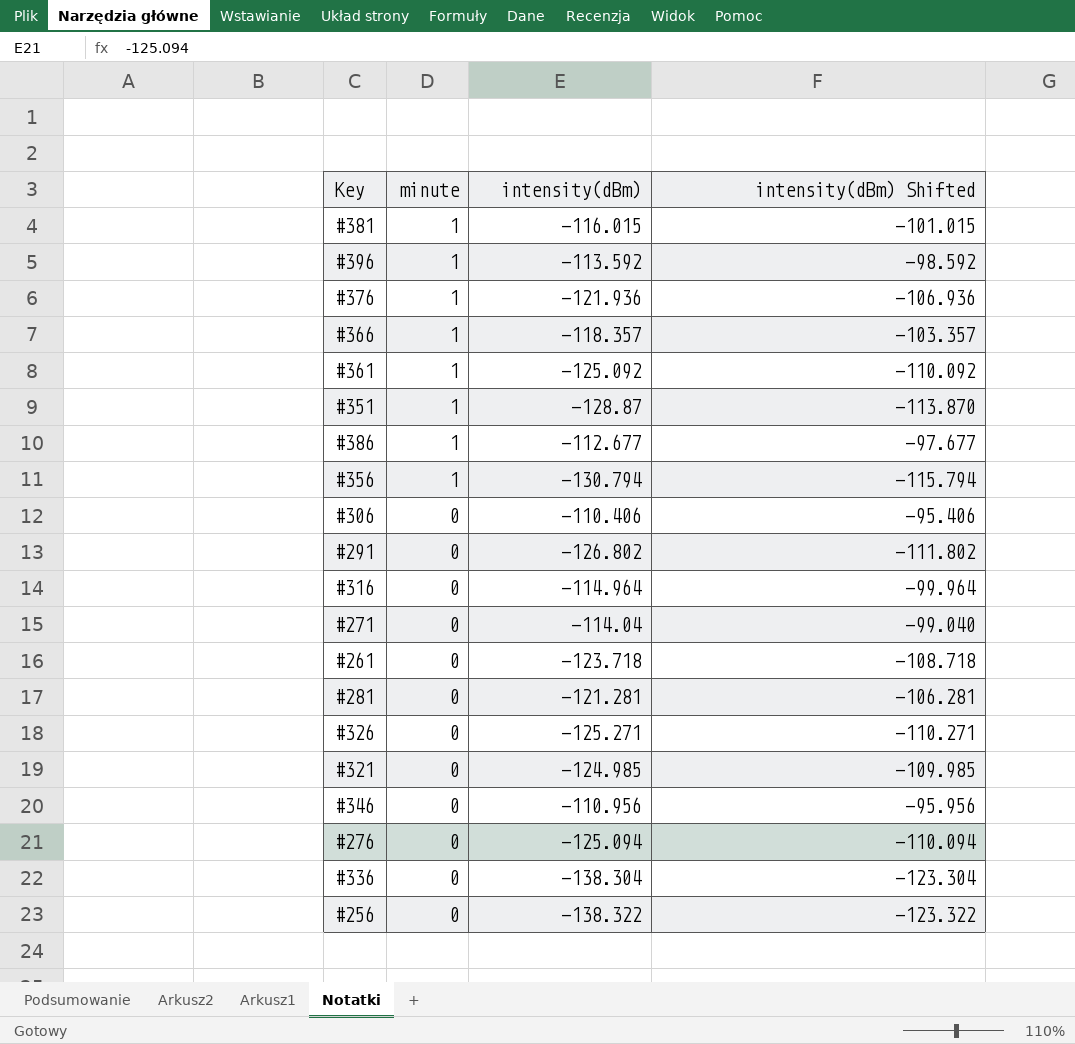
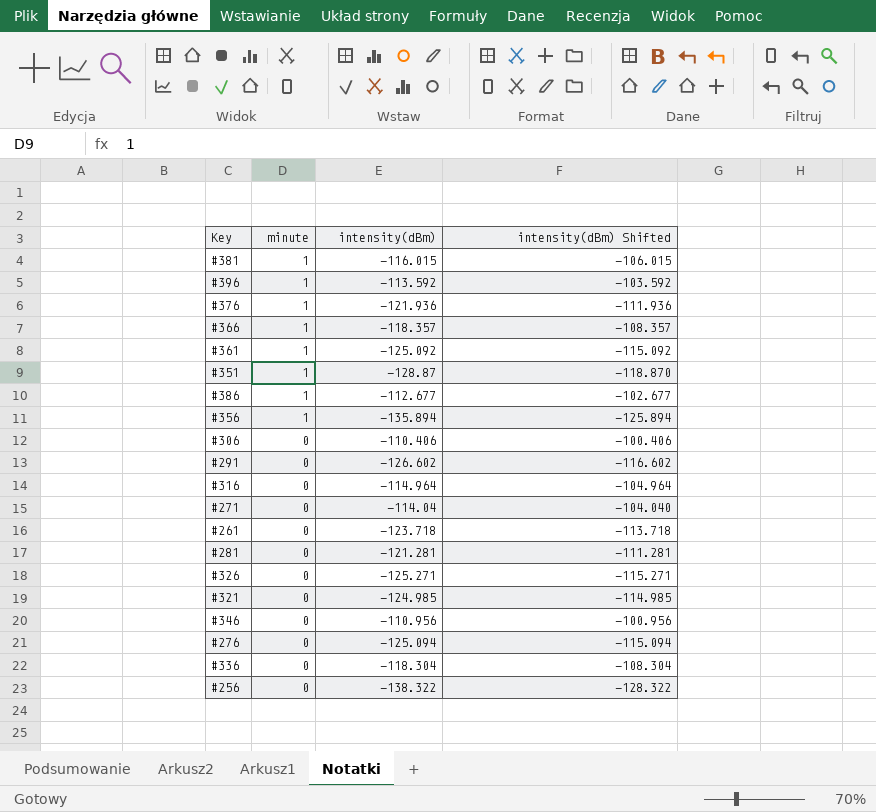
column intensity(dBm) Shifted | formula: [intensity(dBm)] + 15 -> [intensity(dBm)] + 10
#356 | intensity(dBm): -130.794 -> -135.894
#291 | intensity(dBm): -126.802 -> -126.602
#336 | intensity(dBm): -138.304 -> -118.304

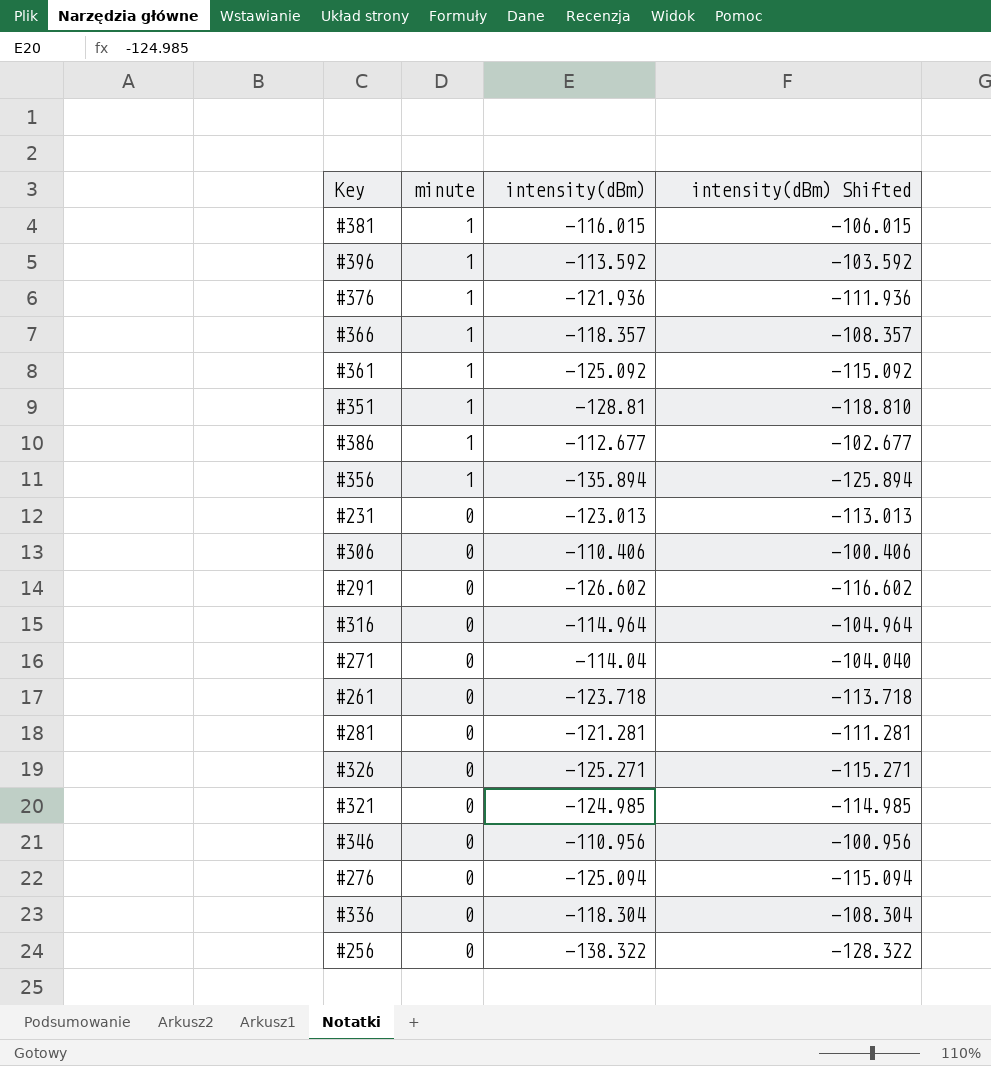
#351 | intensity(dBm): -128.87 -> -128.81
#351 | intensity(dBm) Shifted: -118.870 -> -118.810
row #231: none -> 0 | -123.013 | -113.013

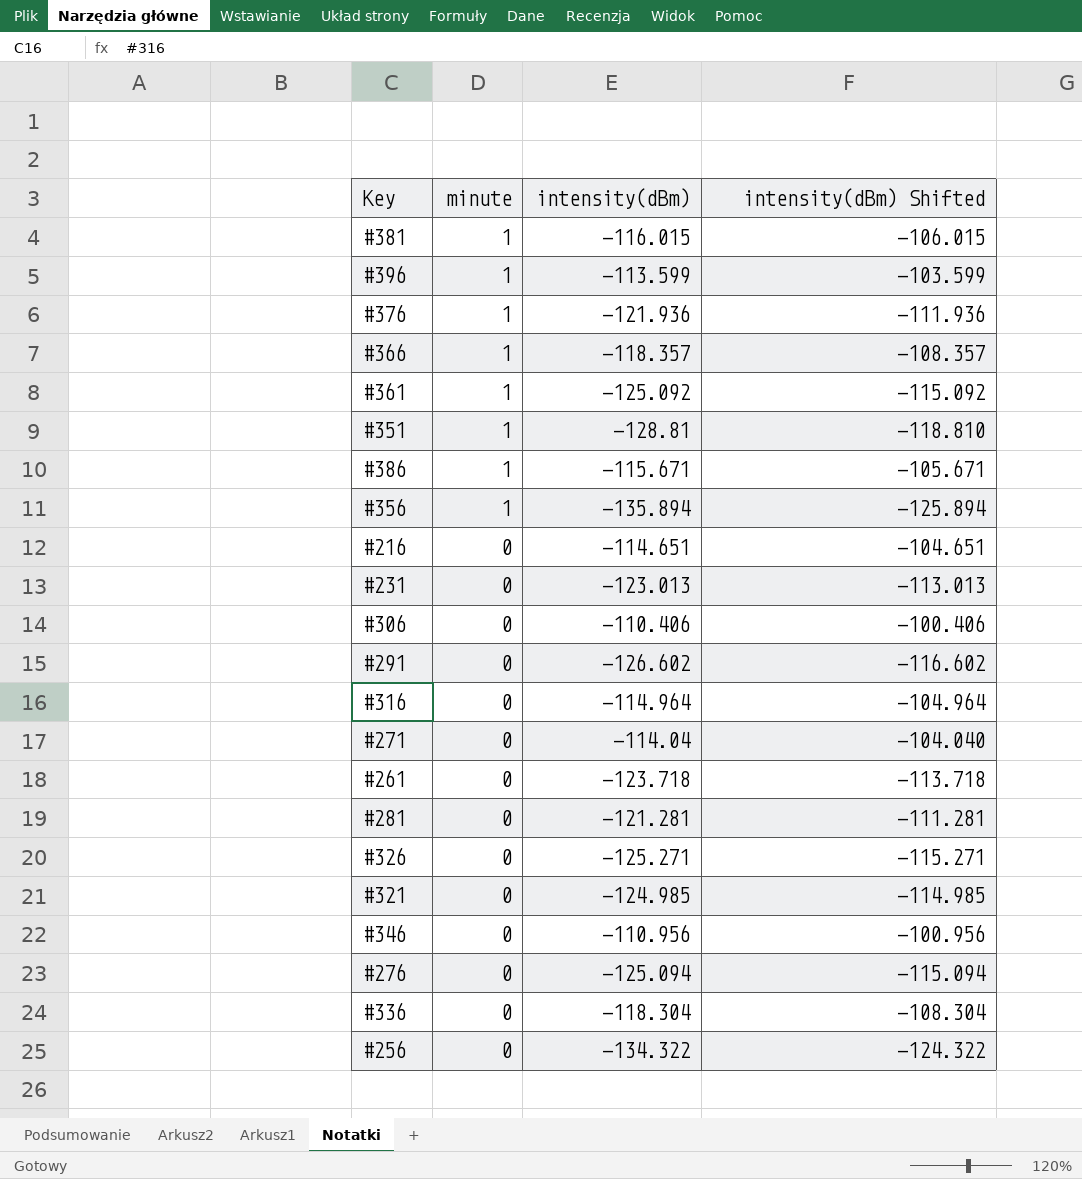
#396 | intensity(dBm): -113.592 -> -113.599
#396 | intensity(dBm) Shifted: -103.592 -> -103.599
#386 | intensity(dBm): -112.677 -> -115.671
#386 | intensity(dBm) Shifted: -102.677 -> -105.671
row #216: none -> 0 | -114.651 | -104.651
#256 | intensity(dBm): -138.322 -> -134.322
#256 | intensity(dBm) Shifted: -128.322 -> -124.322

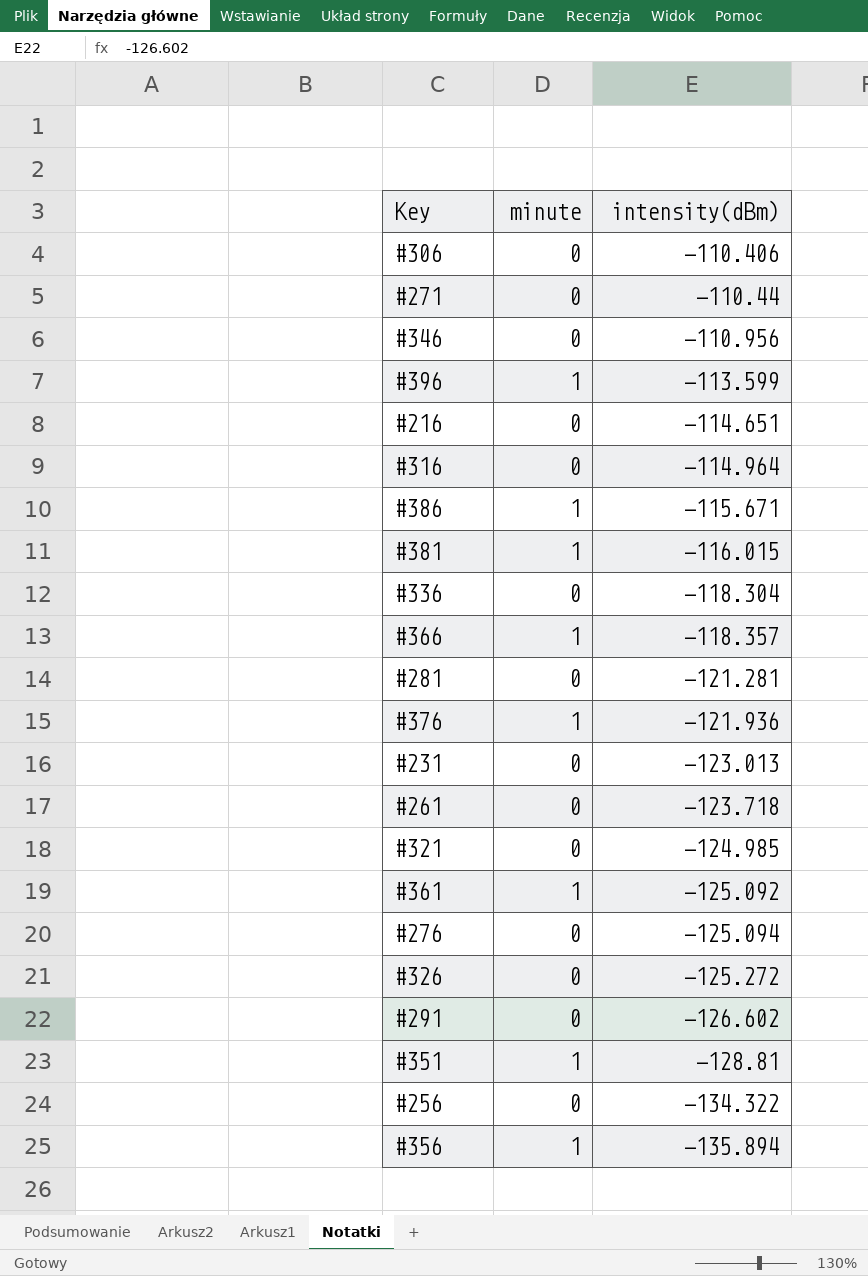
row order: minute descending -> intensity(dBm) descending
column intensity(dBm) Shifted | formula: [intensity(dBm)] + 10 -> none
#271 | intensity(dBm): -114.04 -> -110.44
#326 | intensity(dBm): -125.271 -> -125.272

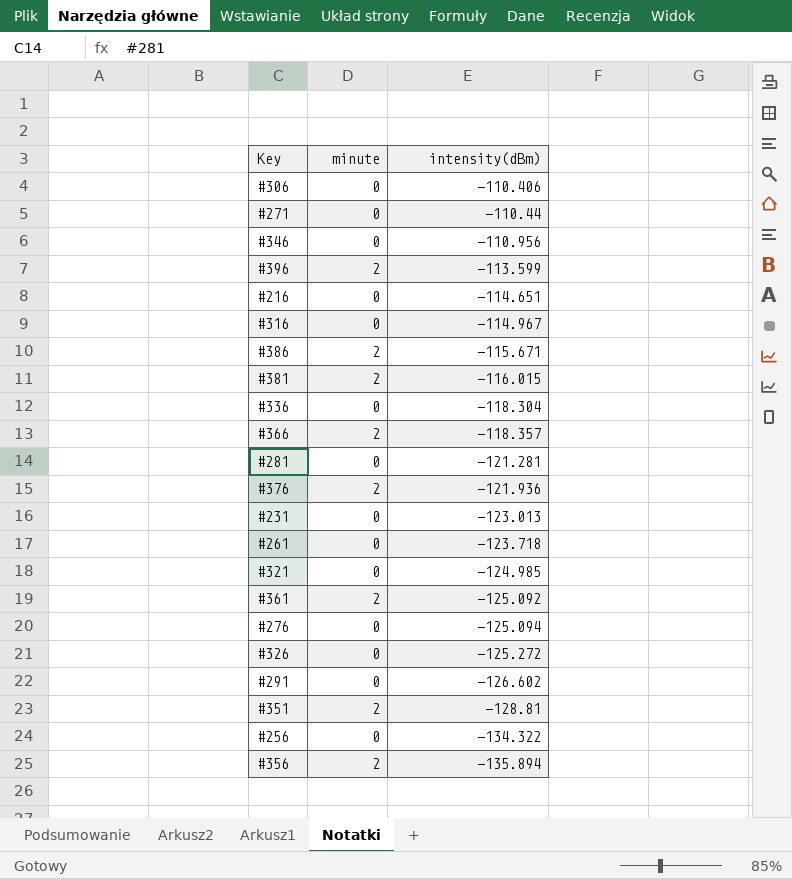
#396 | minute: 1 -> 2
#316 | intensity(dBm): -114.964 -> -114.967
#386 | minute: 1 -> 2
#381 | minute: 1 -> 2
#366 | minute: 1 -> 2
#376 | minute: 1 -> 2
#361 | minute: 1 -> 2
#351 | minute: 1 -> 2
#356 | minute: 1 -> 2

